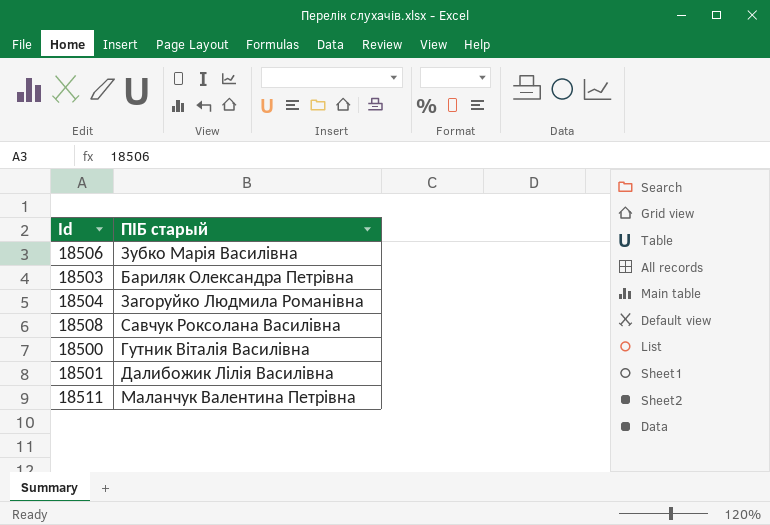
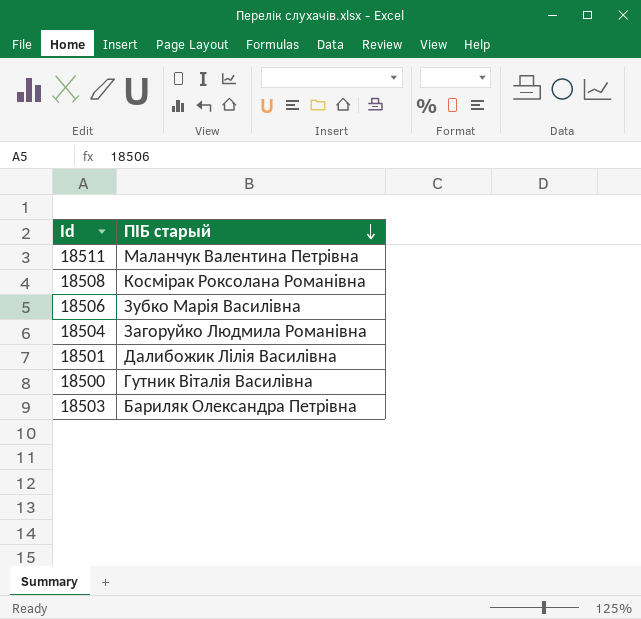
row order: none -> ПІБ старый descending
18508 | ПІБ старый: Савчук Роксолана Василівна -> Космірак Роксолана Романівна

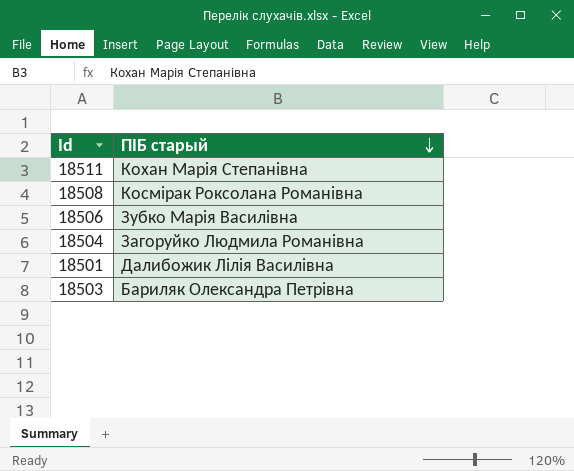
row 18500: Гутник Віталія Василівна -> none
18511 | ПІБ старый: Маланчук Валентина Петрівна -> Кохан Марія Степанівна

